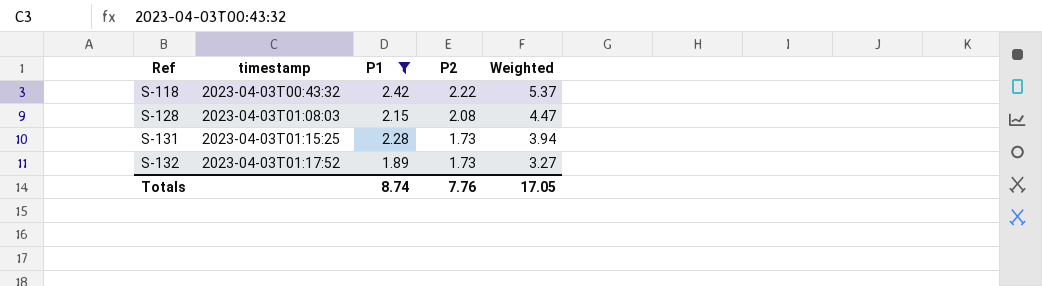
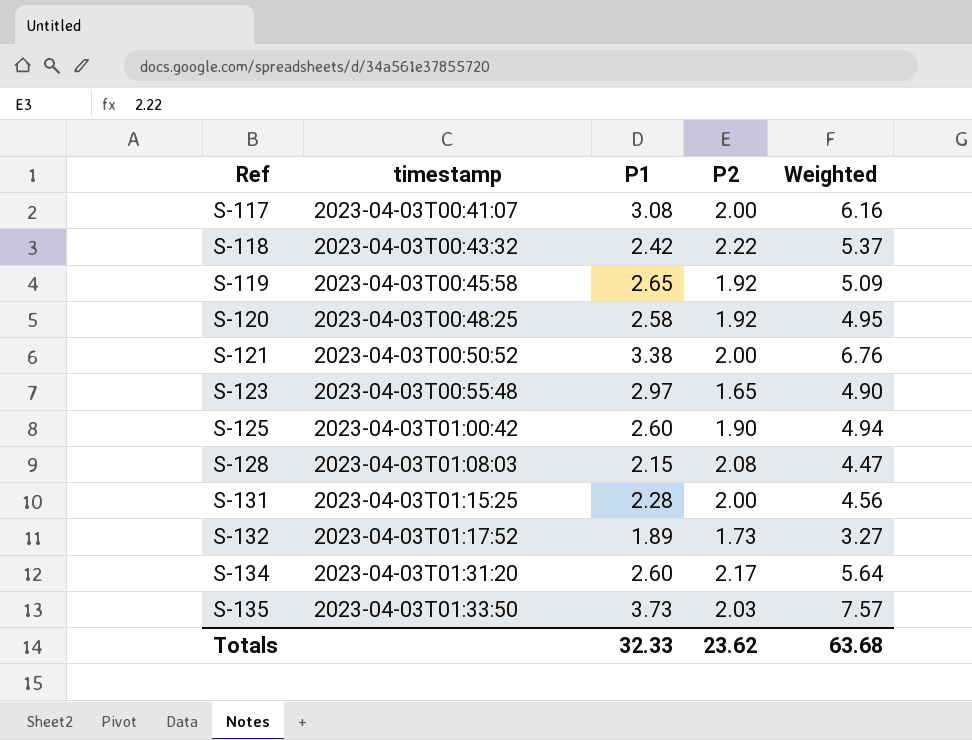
filter: P1 <= 2.42 -> none
S-131 | P2: 1.73 -> 2.00
S-131 | Weighted: 3.94 -> 4.56
Totals | P1: 8.74 -> 32.33
Totals | P2: 7.76 -> 23.62
Totals | Weighted: 17.05 -> 63.68

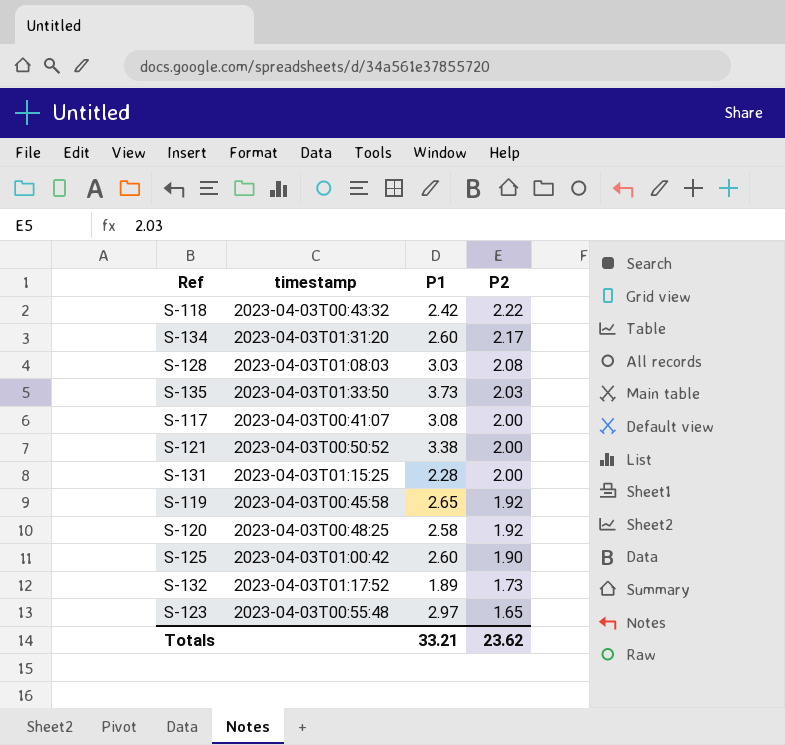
row order: Ref ascending -> P2 descending
column Weighted | formula: [P1] * [P2] -> none
S-128 | P1: 2.15 -> 3.03
Totals | P1: 32.33 -> 33.21

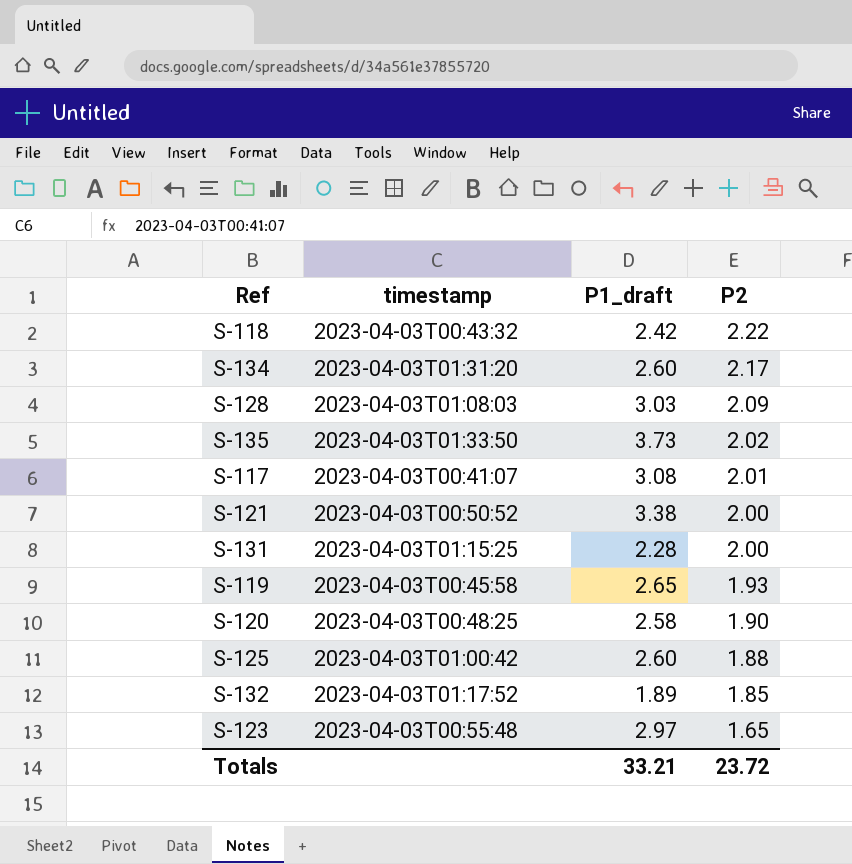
column name: P1 -> P1_draft
S-128 | P2: 2.08 -> 2.09
S-135 | P2: 2.03 -> 2.02
S-117 | P2: 2.00 -> 2.01
S-119 | P2: 1.92 -> 1.93
S-120 | P2: 1.92 -> 1.90
S-125 | P2: 1.90 -> 1.88
S-132 | P2: 1.73 -> 1.85
Totals | P2: 23.62 -> 23.72

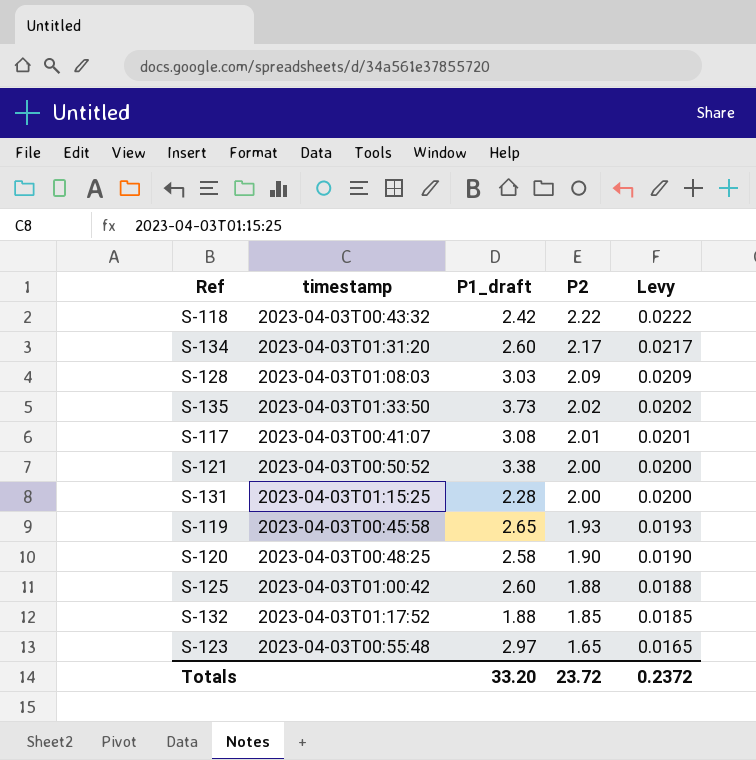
column Levy | formula: none -> [P2] * 0.01
S-132 | P1_draft: 1.89 -> 1.88
Totals | P1_draft: 33.21 -> 33.20

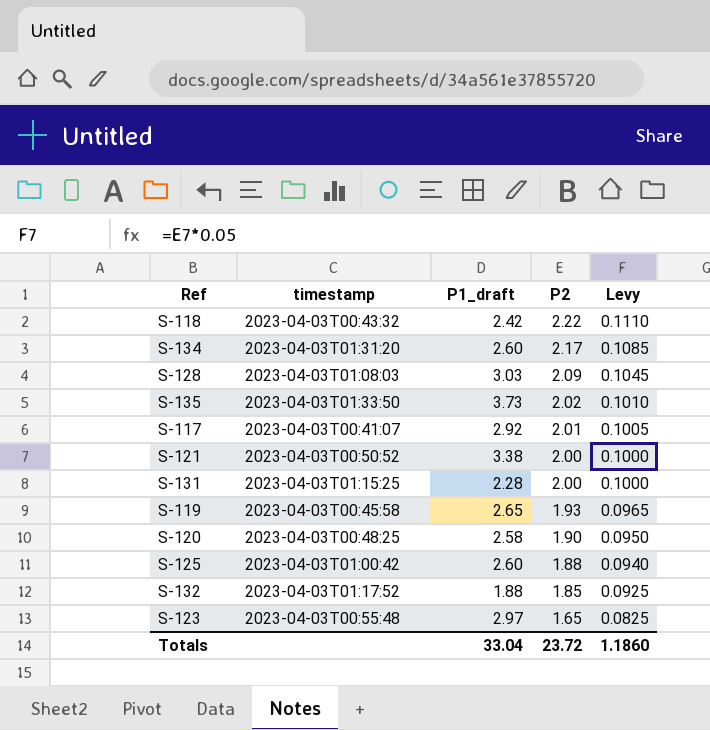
column Levy | formula: [P2] * 0.01 -> [P2] * 0.05
S-117 | P1_draft: 3.08 -> 2.92
Totals | P1_draft: 33.20 -> 33.04
Totals | Levy: 0.2372 -> 1.1860

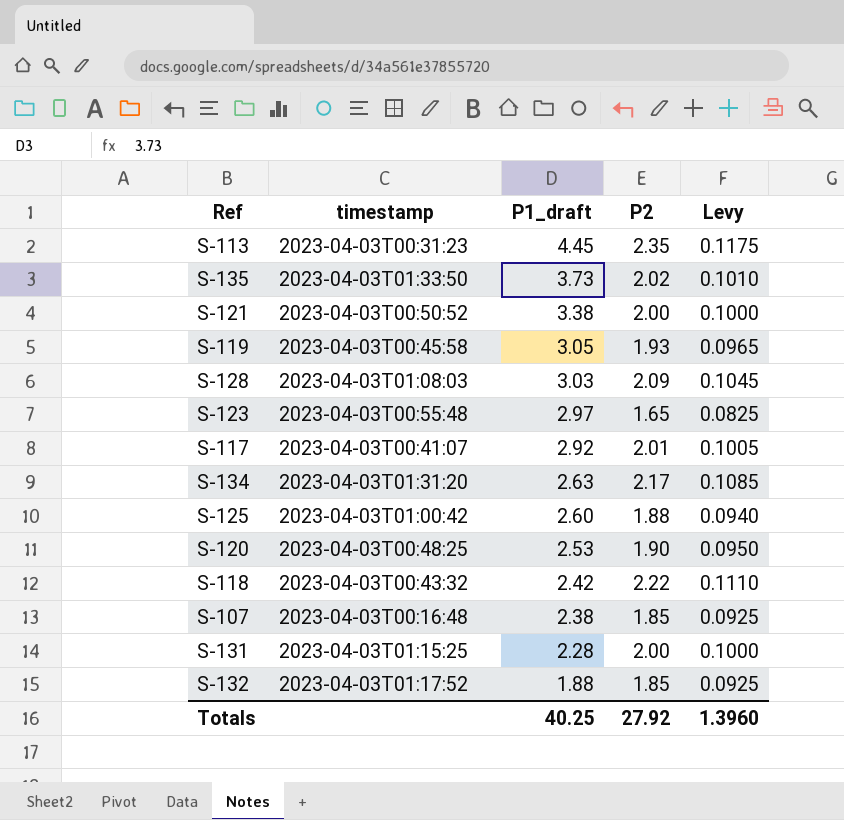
row order: P2 descending -> P1_draft descending
row S-113: none -> 2023-04-03T00:31:23 | 4.45 | 2.35 | 0.1175
S-119 | P1_draft: 2.65 -> 3.05
S-134 | P1_draft: 2.60 -> 2.63
S-120 | P1_draft: 2.58 -> 2.53
row S-107: none -> 2023-04-03T00:16:48 | 2.38 | 1.85 | 0.0925
Totals | P1_draft: 33.04 -> 40.25
Totals | P2: 23.72 -> 27.92
Totals | Levy: 1.1860 -> 1.3960

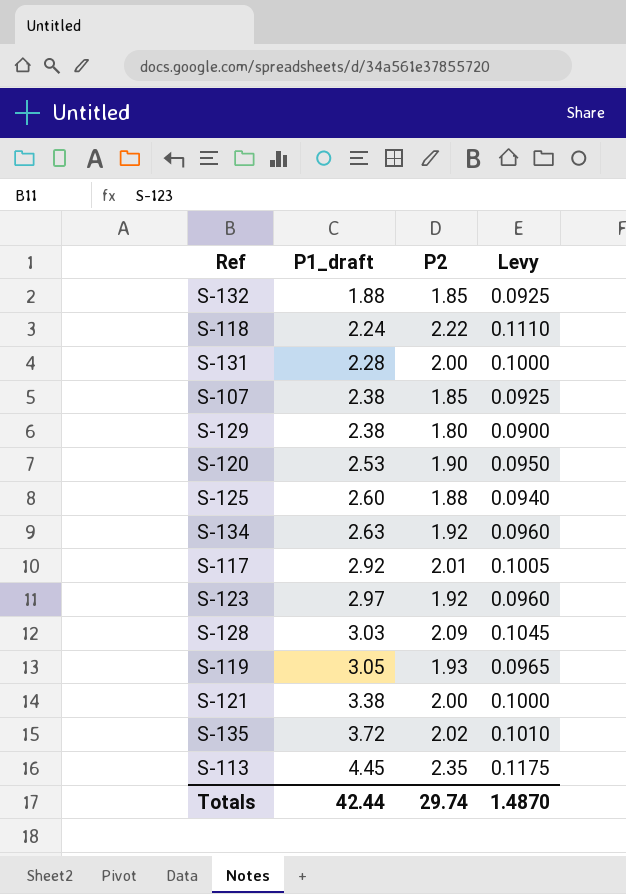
row order: P1_draft descending -> P1_draft ascending
column timestamp | position: 2 -> none
S-118 | P1_draft: 2.42 -> 2.24
row S-129: none -> 2.38 | 1.80 | 0.0900
S-134 | P2: 2.17 -> 1.92
S-134 | Levy: 0.1085 -> 0.0960
S-123 | P2: 1.65 -> 1.92
S-123 | Levy: 0.0825 -> 0.0960
S-135 | P1_draft: 3.73 -> 3.72
Totals | P1_draft: 40.25 -> 42.44
Totals | P2: 27.92 -> 29.74
Totals | Levy: 1.3960 -> 1.4870

